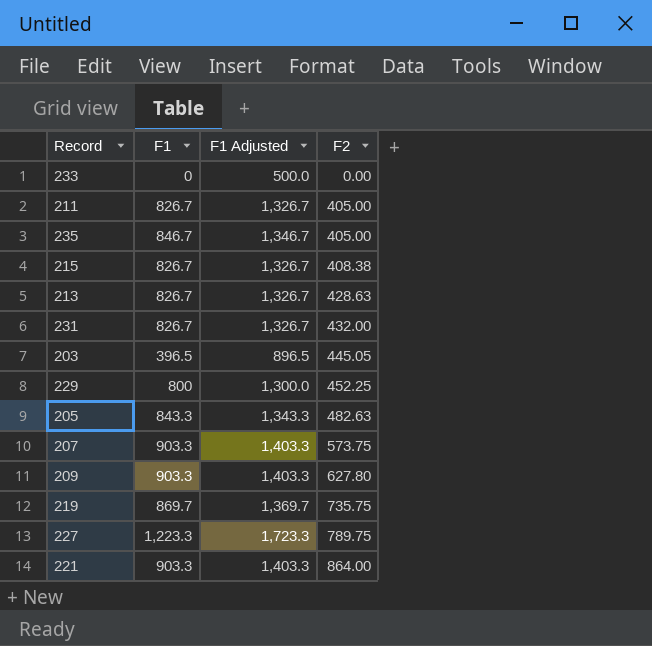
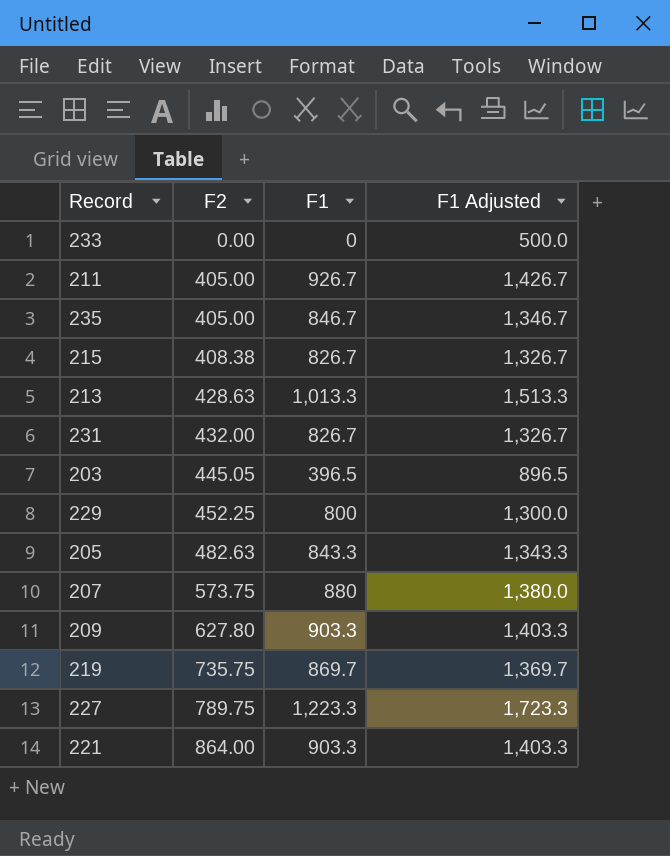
column F2 | position: 4 -> 2
211 | F1: 826.7 -> 926.7
211 | F1 Adjusted: 1,326.7 -> 1,426.7
213 | F1: 826.7 -> 1,013.3
213 | F1 Adjusted: 1,326.7 -> 1,513.3
207 | F1: 903.3 -> 880
207 | F1 Adjusted: 1,403.3 -> 1,380.0

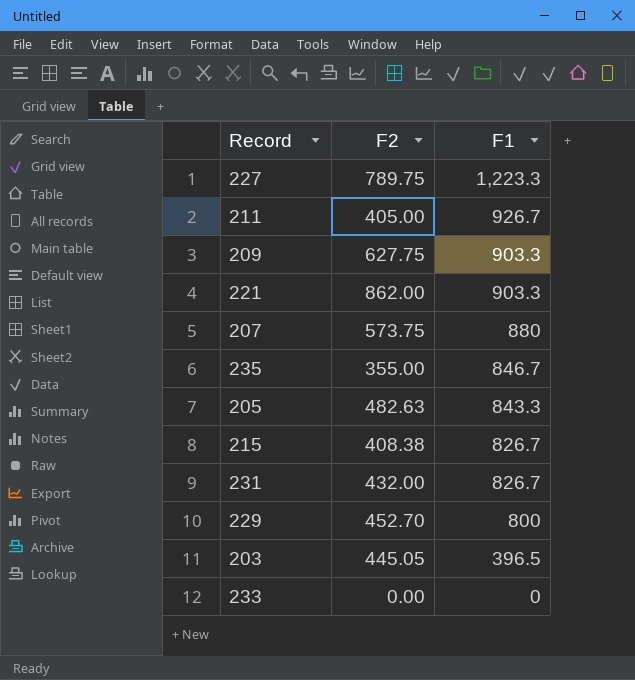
row order: F2 ascending -> F1 descending
column F1 Adjusted | formula: [F1] + 500 -> none
row 213: 428.63 | 1,013.3 | 1,513.3 -> none
row 219: 735.75 | 869.7 | 1,369.7 -> none
209 | F2: 627.80 -> 627.75
221 | F2: 864.00 -> 862.00
235 | F2: 405.00 -> 355.00
229 | F2: 452.25 -> 452.70

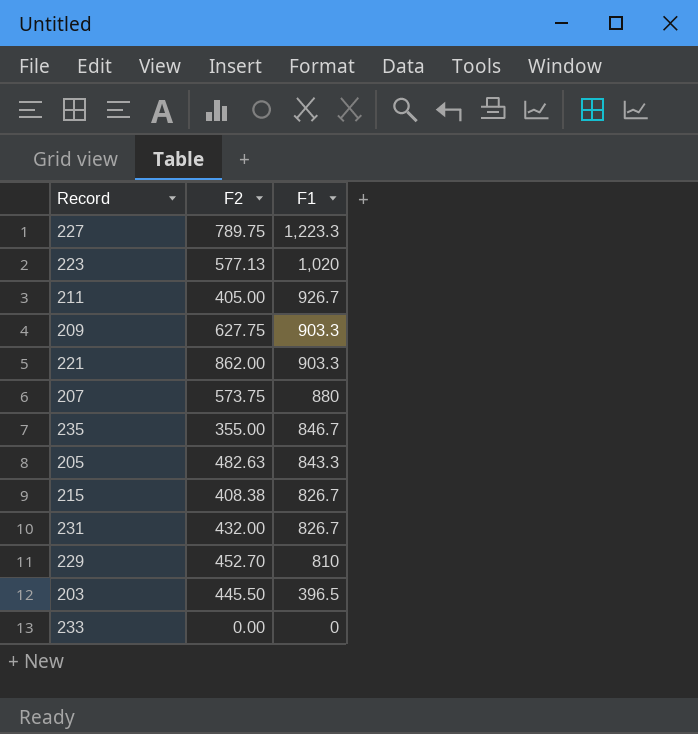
row 223: none -> 577.13 | 1,020
229 | F1: 800 -> 810
203 | F2: 445.05 -> 445.50

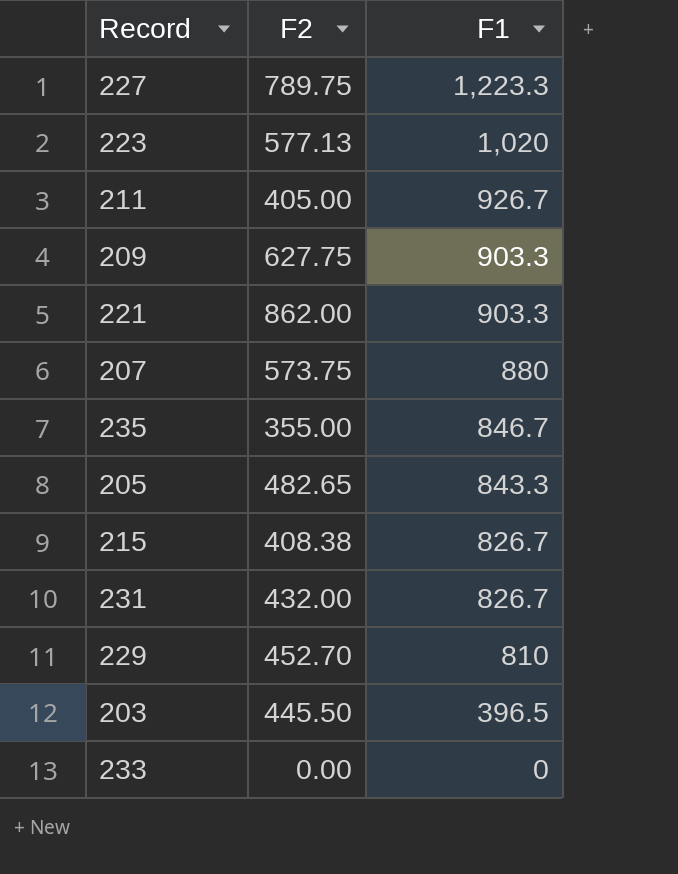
205 | F2: 482.63 -> 482.65

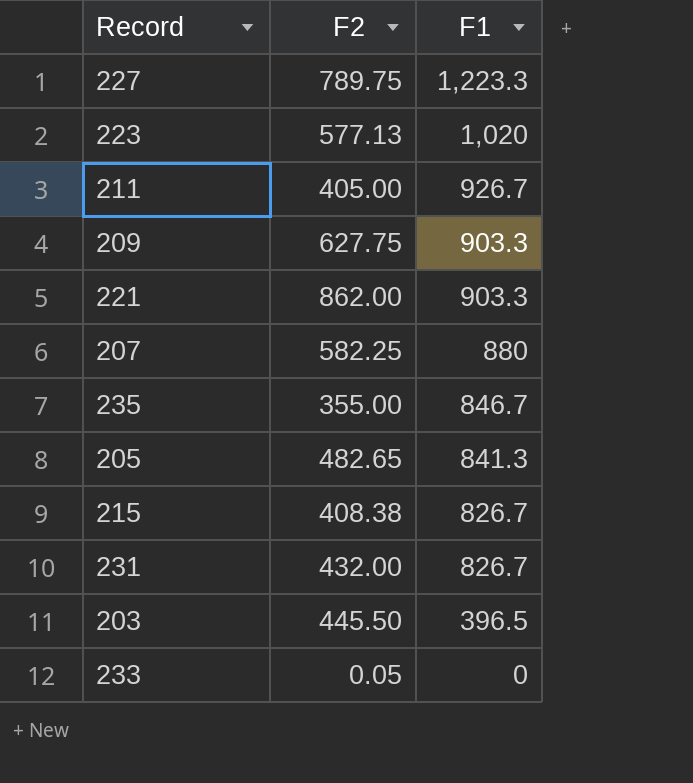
row 229: 452.70 | 810 -> none
207 | F2: 573.75 -> 582.25
205 | F1: 843.3 -> 841.3
233 | F2: 0.00 -> 0.05

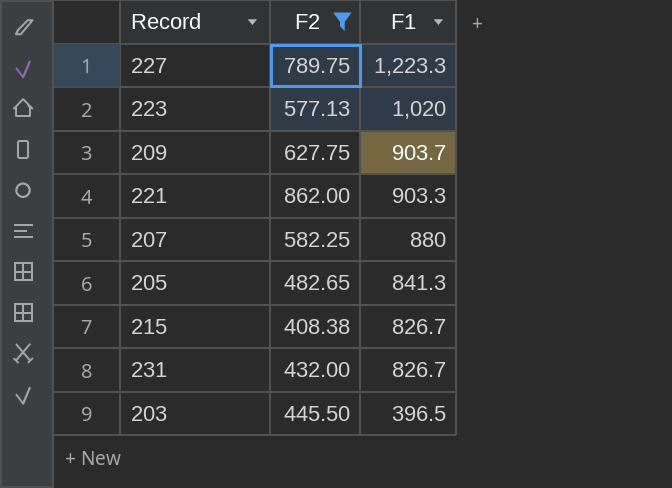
filter: none -> F2 >= 408.38
209 | F1: 903.3 -> 903.7

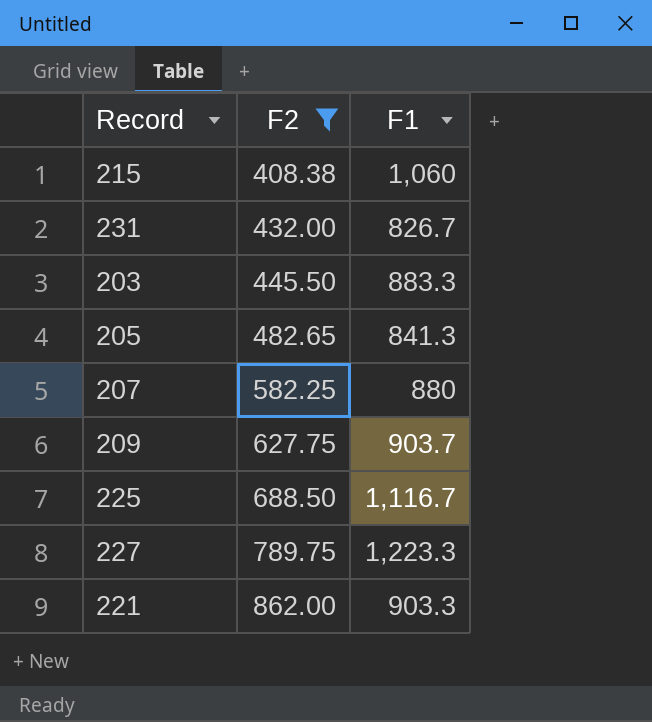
row order: F1 descending -> F2 ascending
row 223: 577.13 | 1,020 -> none
215 | F1: 826.7 -> 1,060
203 | F1: 396.5 -> 883.3
row 225: none -> 688.50 | 1,116.7

